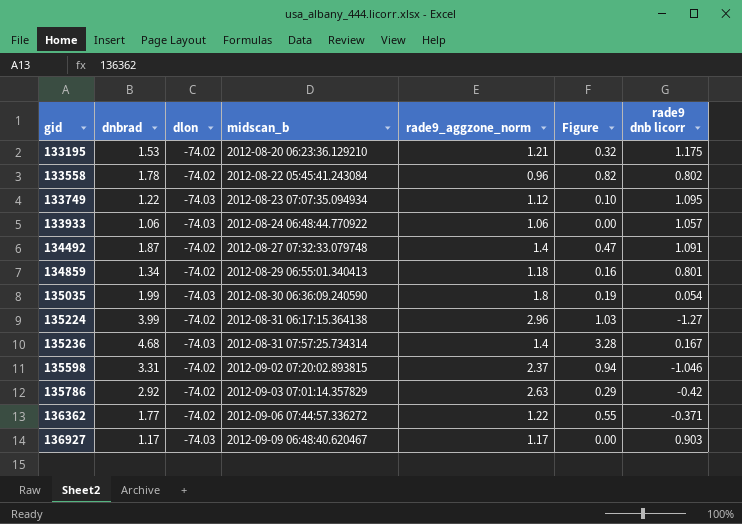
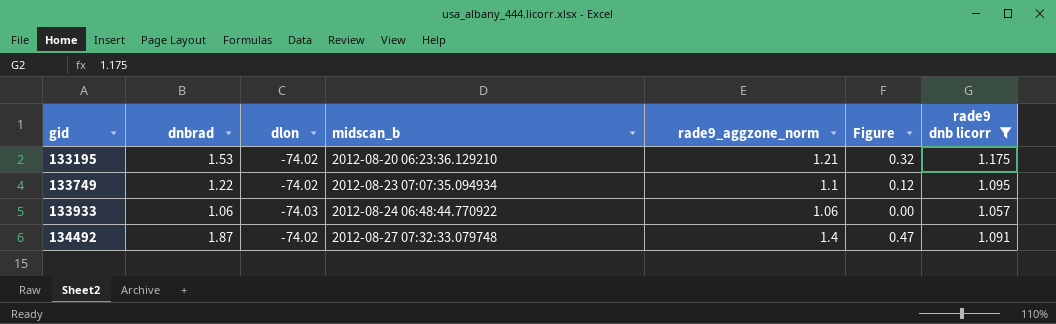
filter: none -> rade9 dnb licorr >= 1.057
133749 | dlon: -74.03 -> -74.02
133749 | rade9_aggzone_norm: 1.12 -> 1.1
133749 | Figure: 0.10 -> 0.12

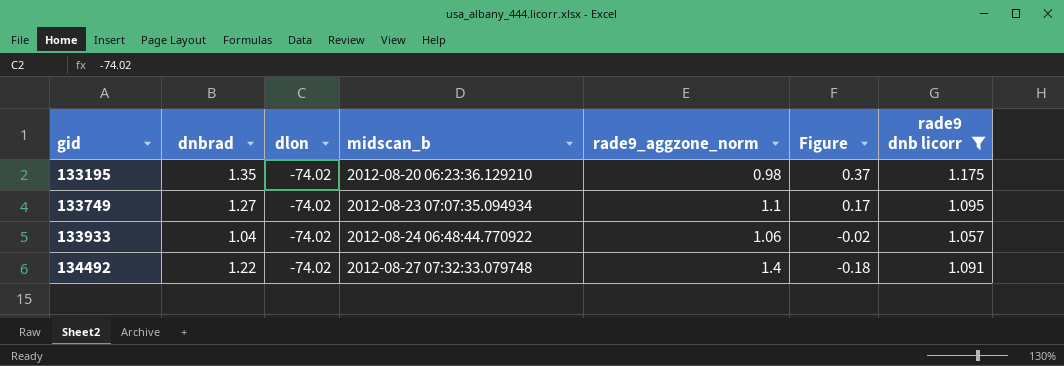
133195 | dnbrad: 1.53 -> 1.35
133195 | rade9_aggzone_norm: 1.21 -> 0.98
133195 | Figure: 0.32 -> 0.37
133749 | dnbrad: 1.22 -> 1.27
133749 | Figure: 0.12 -> 0.17
133933 | dnbrad: 1.06 -> 1.04
133933 | dlon: -74.03 -> -74.02
133933 | Figure: 0.00 -> -0.02
134492 | dnbrad: 1.87 -> 1.22
134492 | Figure: 0.47 -> -0.18

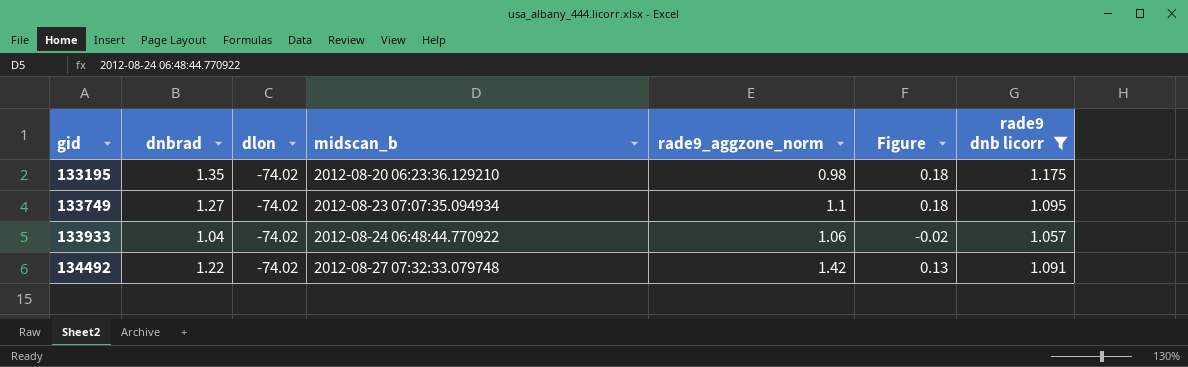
column Figure | formula: [dnbrad] - [rade9_aggzone_norm] -> [dnbrad] - [rade9 dnb licorr]
134492 | rade9_aggzone_norm: 1.4 -> 1.42

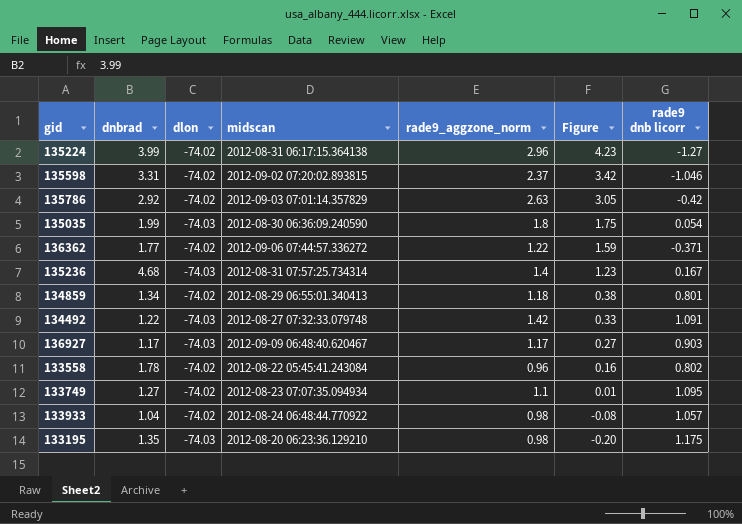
filter: rade9 dnb licorr >= 1.057 -> none
row order: gid ascending -> Figure descending
column name: midscan_b -> midscan
column Figure | formula: [dnbrad] - [rade9 dnb licorr] -> [rade9_aggzone_norm] - [rade9 dnb licorr]
134492 | dlon: -74.02 -> -74.03
133933 | rade9_aggzone_norm: 1.06 -> 0.98
133195 | dlon: -74.02 -> -74.03

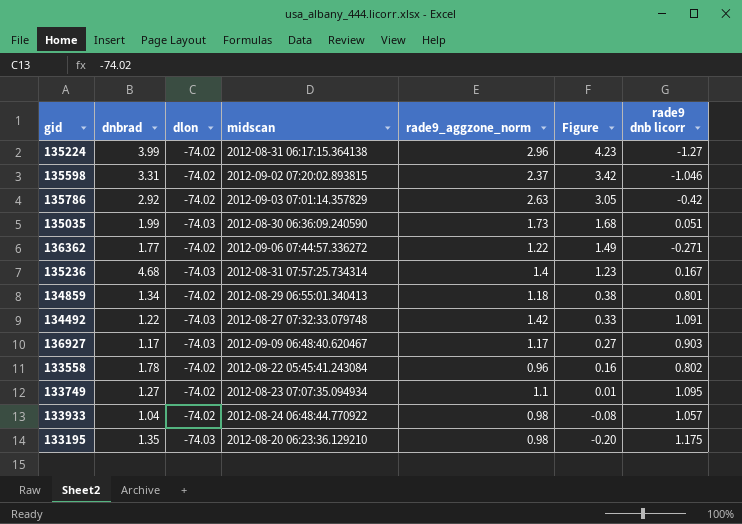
135035 | rade9_aggzone_norm: 1.8 -> 1.73
135035 | Figure: 1.75 -> 1.68
135035 | rade9 dnb licorr: 0.054 -> 0.051
136362 | Figure: 1.59 -> 1.49
136362 | rade9 dnb licorr: -0.371 -> -0.271

